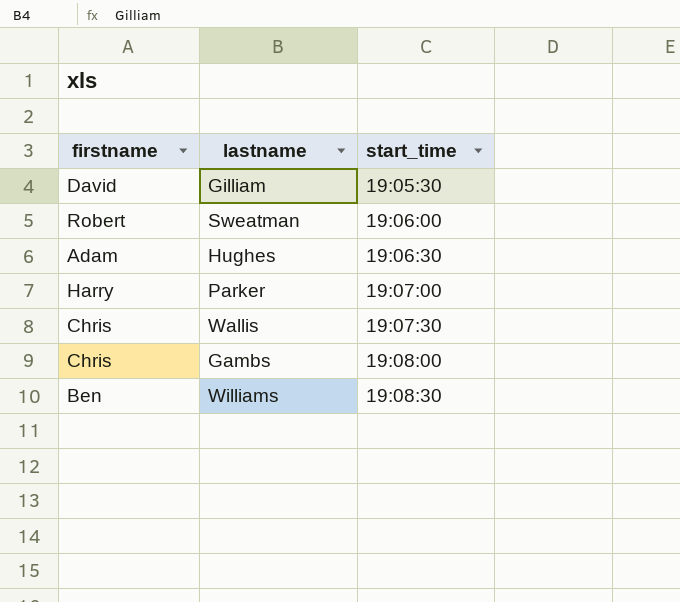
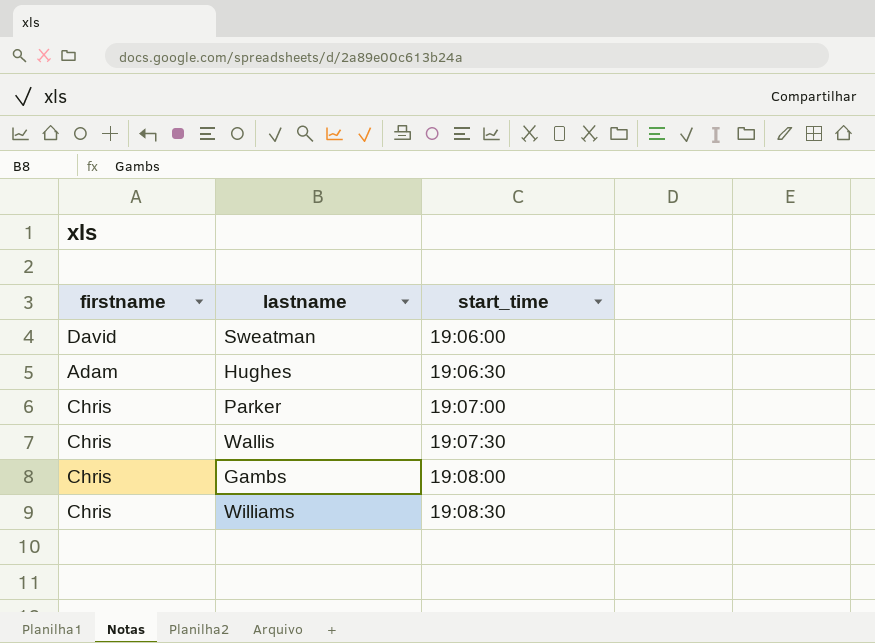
row Gilliam: David | 19:05:30 -> none
Sweatman | firstname: Robert -> David
Parker | firstname: Harry -> Chris
Williams | firstname: Ben -> Chris

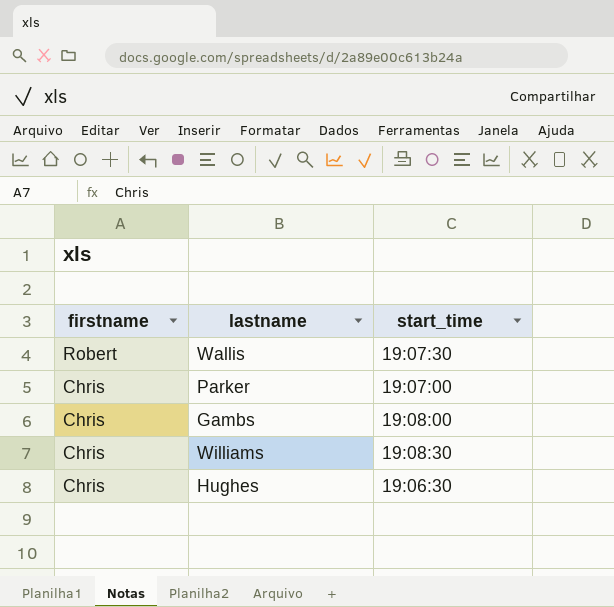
row order: start_time ascending -> firstname descending
row Sweatman: David | 19:06:00 -> none
Wallis | firstname: Chris -> Robert
Hughes | firstname: Adam -> Chris

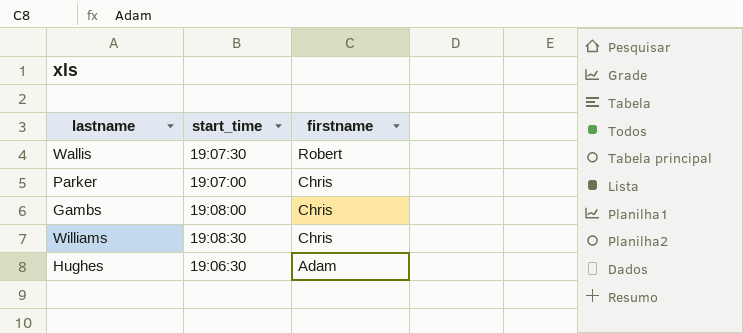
column firstname | position: 1 -> 3
Hughes | firstname: Chris -> Adam

